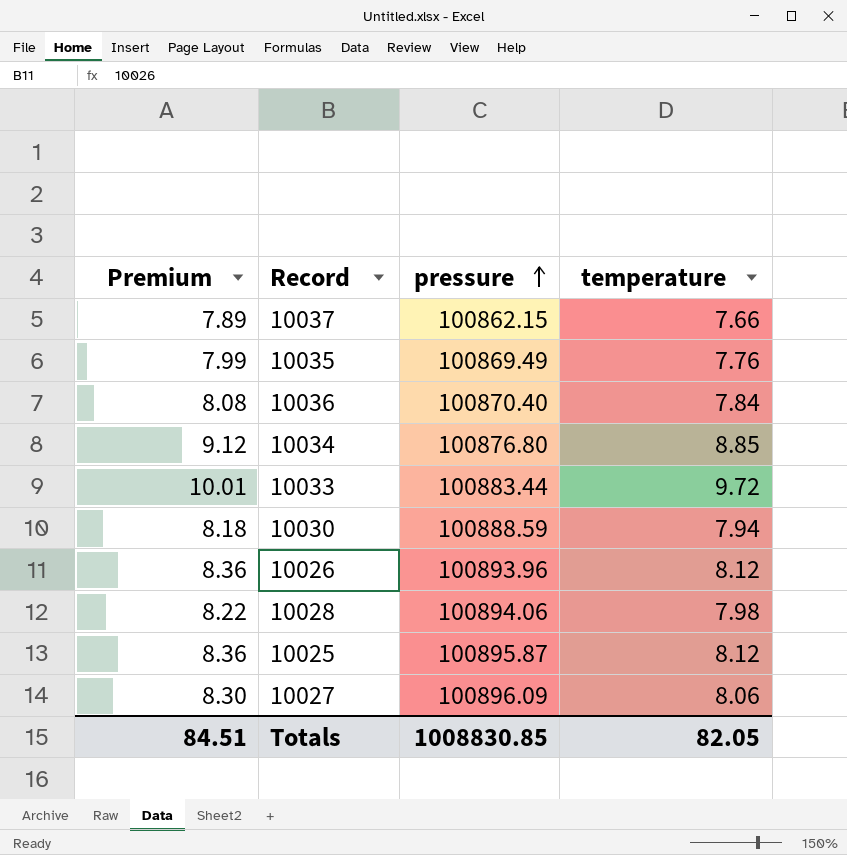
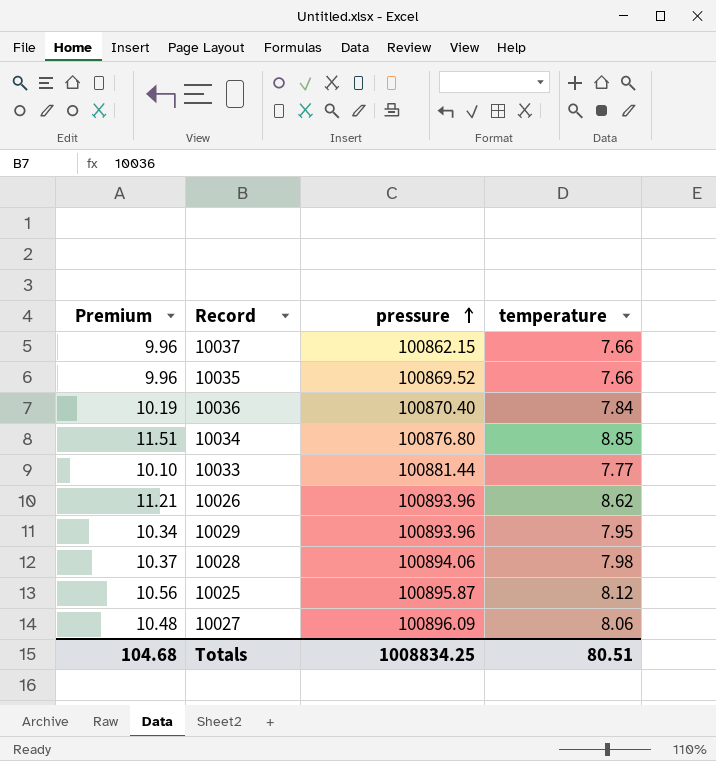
column Premium | formula: [temperature] * 1.03 -> [temperature] * 1.3
row 10030: 8.18 | 100888.59 | 7.94 -> none
10035 | pressure: 100869.49 -> 100869.52
10035 | temperature: 7.76 -> 7.66
10033 | pressure: 100883.44 -> 100881.44
10033 | temperature: 9.72 -> 7.77
10026 | temperature: 8.12 -> 8.62
row 10029: none -> 10.34 | 100893.96 | 7.95
Totals | Premium: 84.51 -> 104.68
Totals | pressure: 1008830.85 -> 1008834.25
Totals | temperature: 82.05 -> 80.51

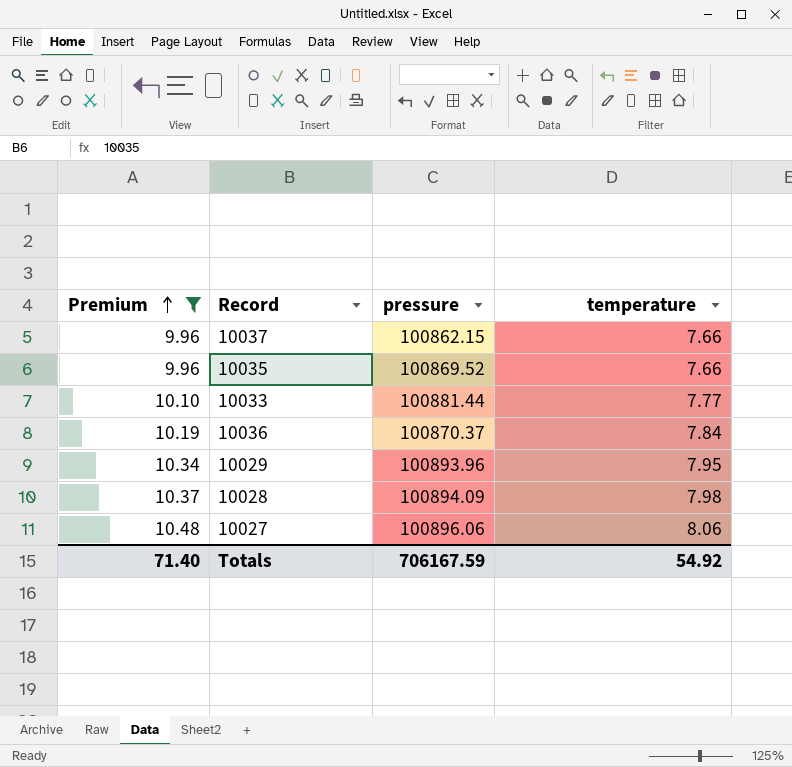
filter: none -> Premium <= 10.48
row order: pressure ascending -> Premium ascending
10036 | pressure: 100870.40 -> 100870.37
10028 | pressure: 100894.06 -> 100894.09
10027 | pressure: 100896.09 -> 100896.06
Totals | Premium: 104.68 -> 71.40
Totals | pressure: 1008834.25 -> 706167.59
Totals | temperature: 80.51 -> 54.92

